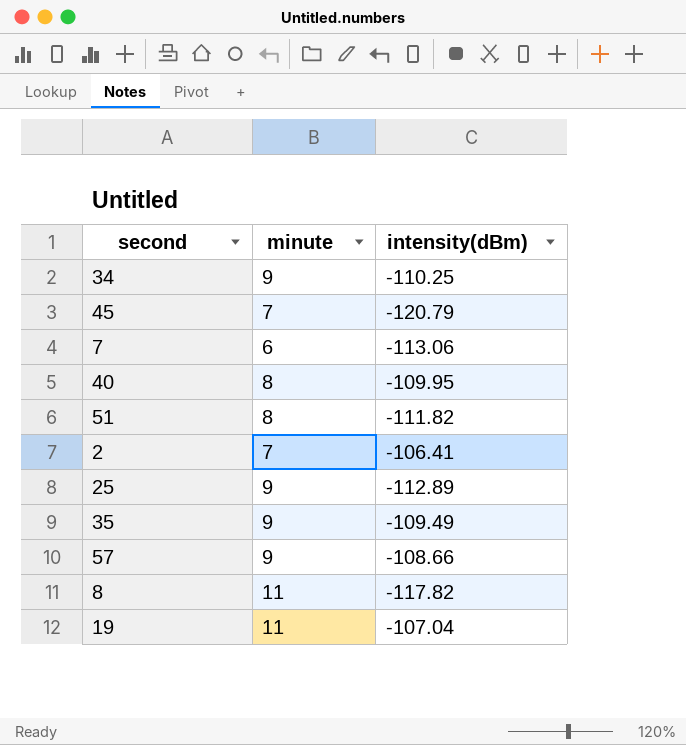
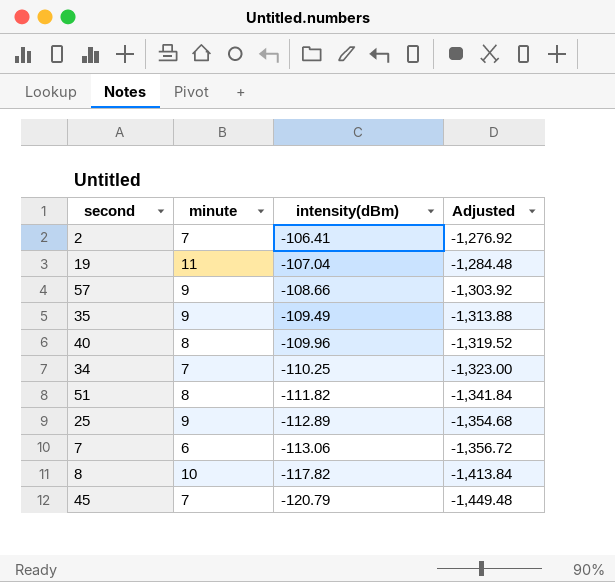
row order: none -> intensity(dBm) descending
column Adjusted | formula: none -> [intensity(dBm)] * 12
40 | intensity(dBm): -109.95 -> -109.96
34 | minute: 9 -> 7
8 | minute: 11 -> 10

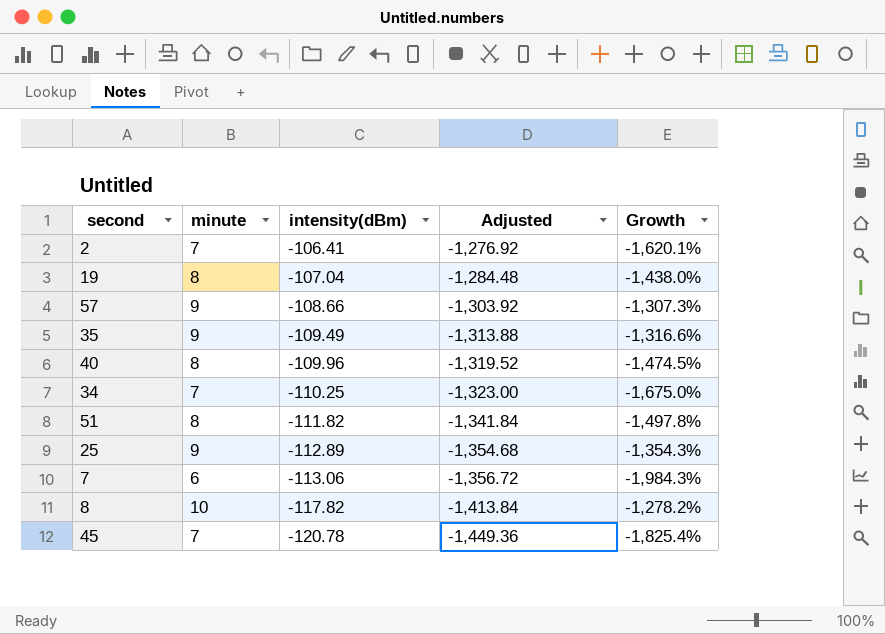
column Growth | formula: none -> ([intensity(dBm)] - [minute]) / [minute]
19 | minute: 11 -> 8
45 | intensity(dBm): -120.79 -> -120.78
45 | Adjusted: -1,449.48 -> -1,449.36

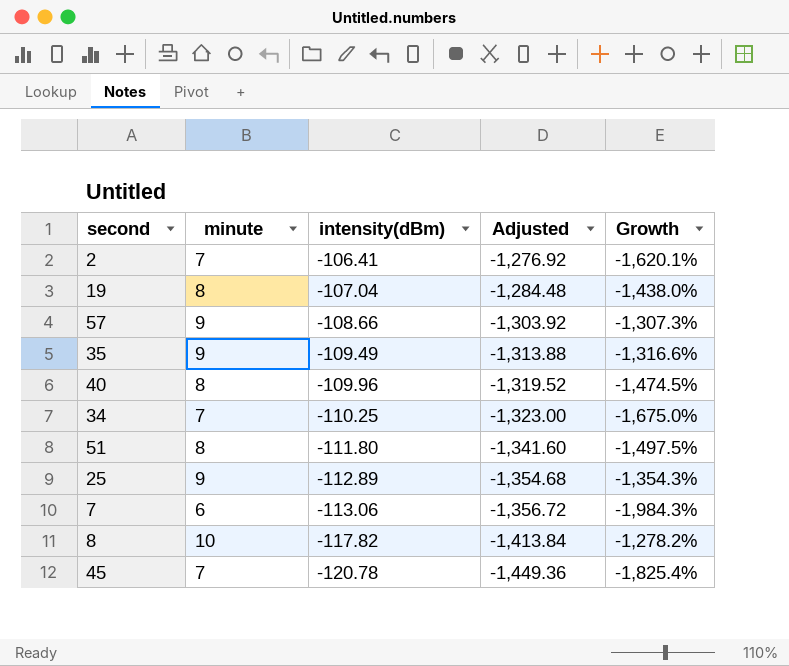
51 | intensity(dBm): -111.82 -> -111.80
51 | Adjusted: -1,341.84 -> -1,341.60
51 | Growth: -1,497.8% -> -1,497.5%

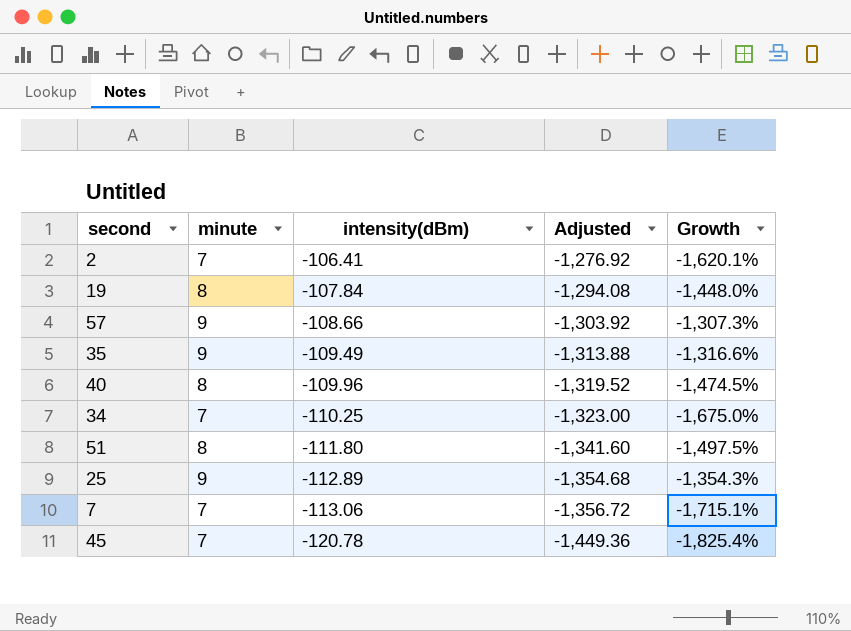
row 8: 10 | -117.82 | -1,413.84 | -1,278.2% -> none
19 | intensity(dBm): -107.04 -> -107.84
19 | Adjusted: -1,284.48 -> -1,294.08
19 | Growth: -1,438.0% -> -1,448.0%
7 | minute: 6 -> 7
7 | Growth: -1,984.3% -> -1,715.1%

